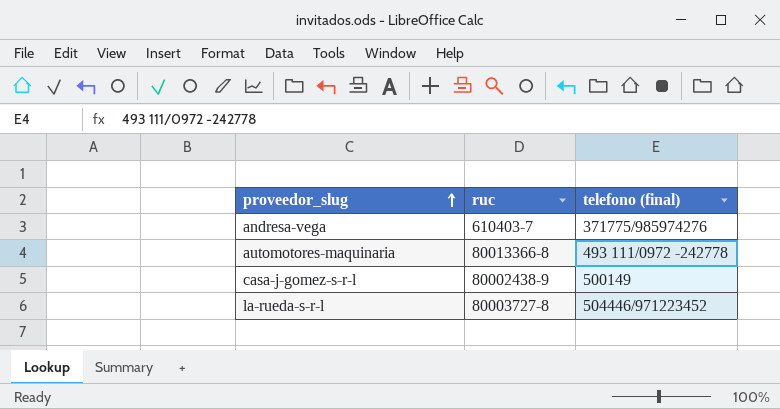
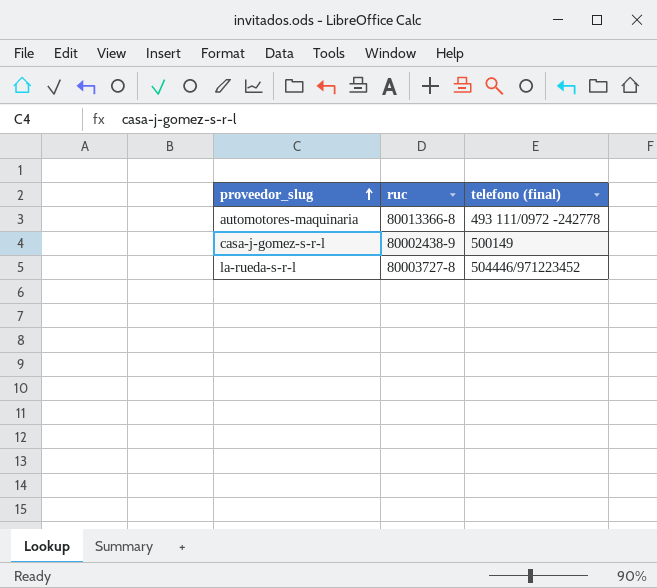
row andresa-vega: 610403-7 | 371775/985974276 -> none

